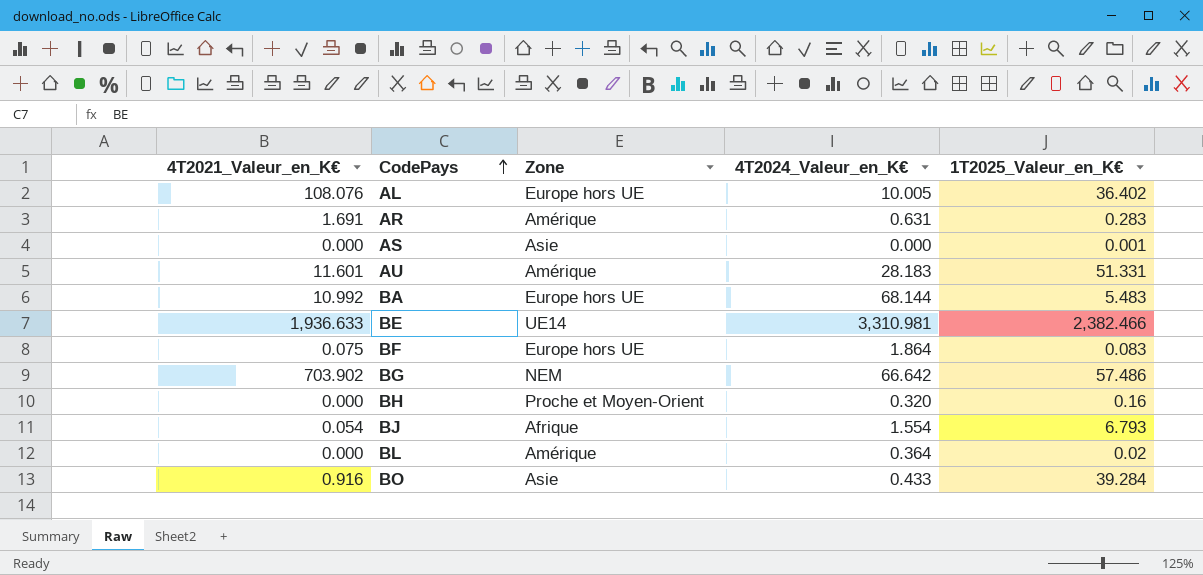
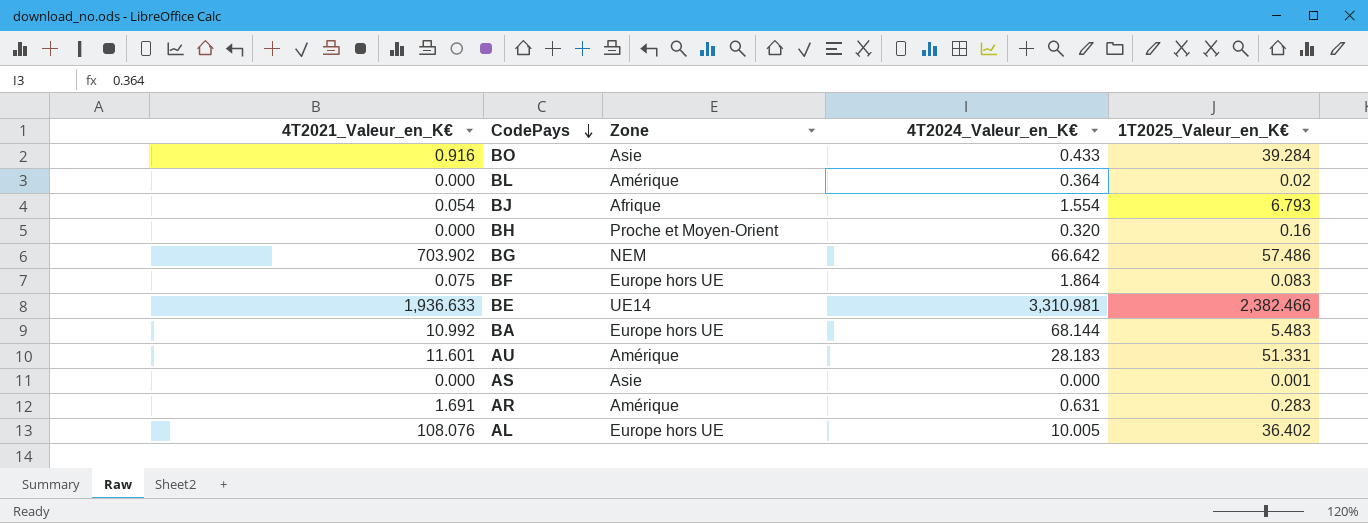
row order: CodePays ascending -> CodePays descending

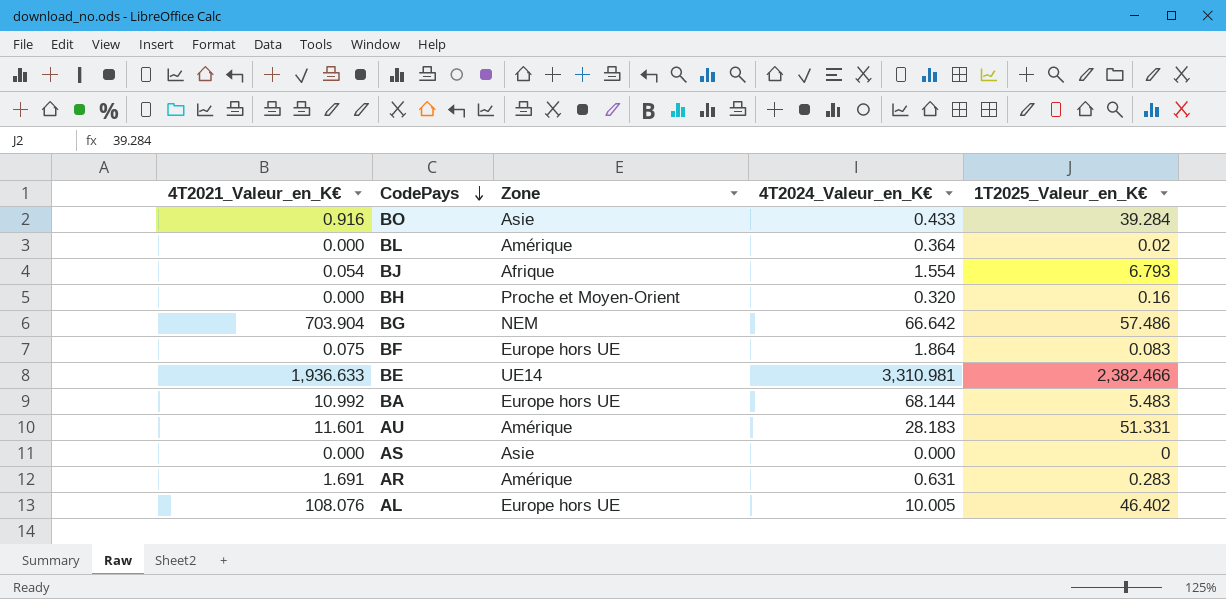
BG | 4T2021_Valeur_en_K€: 703.902 -> 703.904
AS | 1T2025_Valeur_en_K€: 0.001 -> 0
AL | 1T2025_Valeur_en_K€: 36.402 -> 46.402

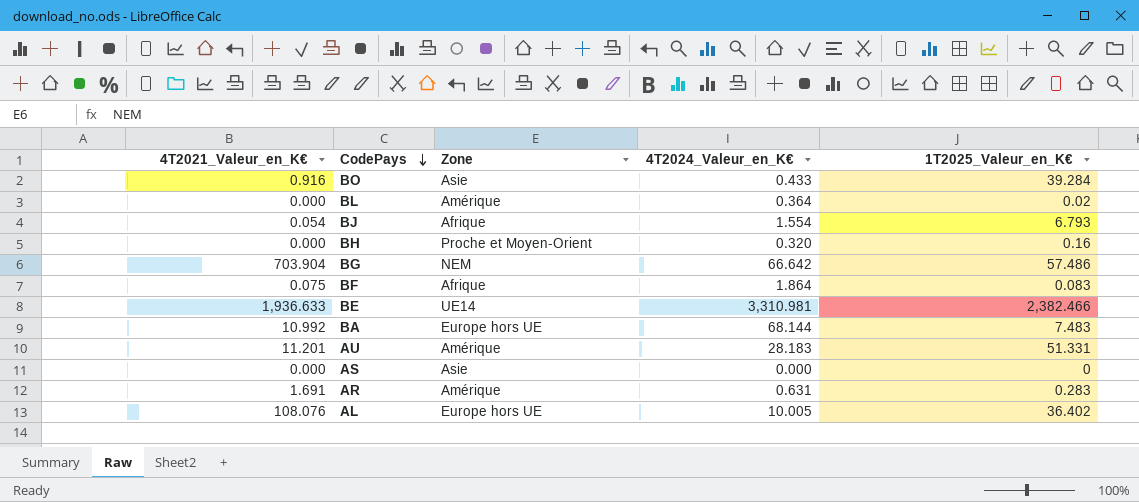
BF | Zone: Europe hors UE -> Afrique
BA | 1T2025_Valeur_en_K€: 5.483 -> 7.483
AU | 4T2021_Valeur_en_K€: 11.601 -> 11.201
AL | 1T2025_Valeur_en_K€: 46.402 -> 36.402

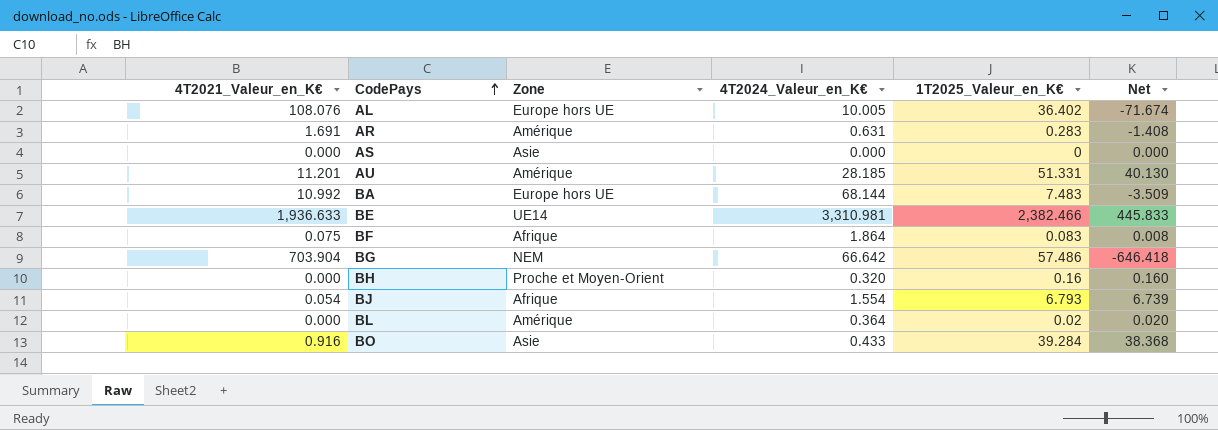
row order: CodePays descending -> CodePays ascending
column Net | formula: none -> [1T2025_Valeur_en_K€] - [4T2021_Valeur_en_K€]
AU | 4T2024_Valeur_en_K€: 28.183 -> 28.185

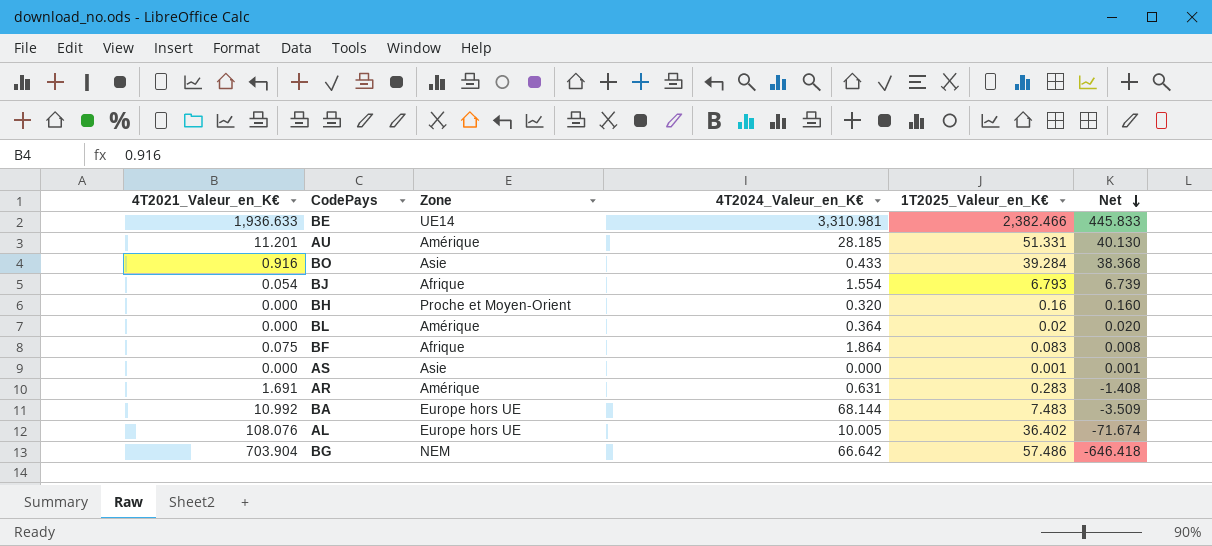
row order: CodePays ascending -> Net descending
AS | 1T2025_Valeur_en_K€: 0 -> 0.001
AS | Net: 0.000 -> 0.001

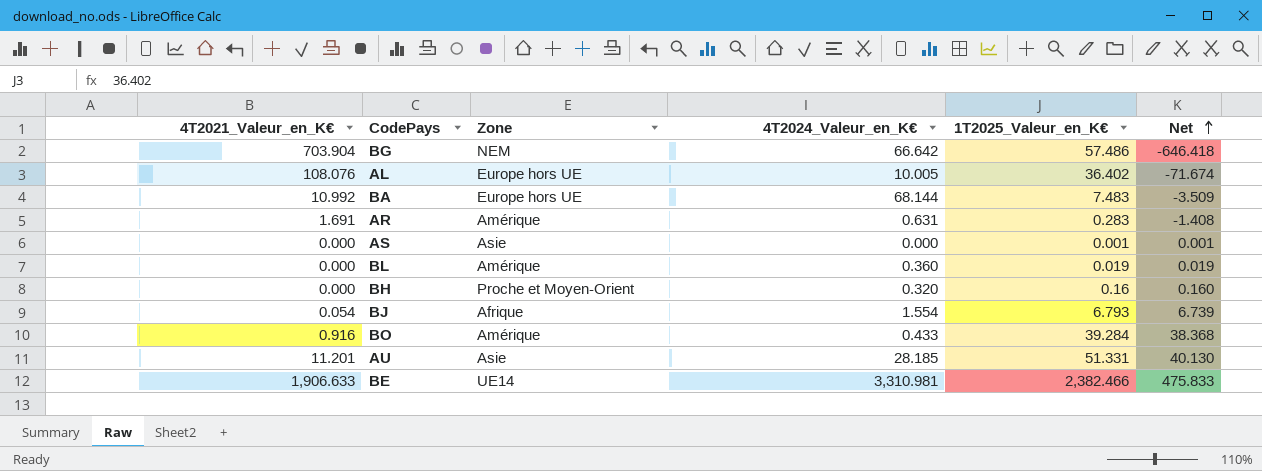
row order: Net descending -> Net ascending
row BF: 0.075 | Afrique | 1.864 | 0.083 | 0.008 -> none
BL | 4T2024_Valeur_en_K€: 0.364 -> 0.360
BL | 1T2025_Valeur_en_K€: 0.02 -> 0.019
BL | Net: 0.020 -> 0.019
BO | Zone: Asie -> Amérique
AU | Zone: Amérique -> Asie
BE | 4T2021_Valeur_en_K€: 1,936.633 -> 1,906.633
BE | Net: 445.833 -> 475.833

